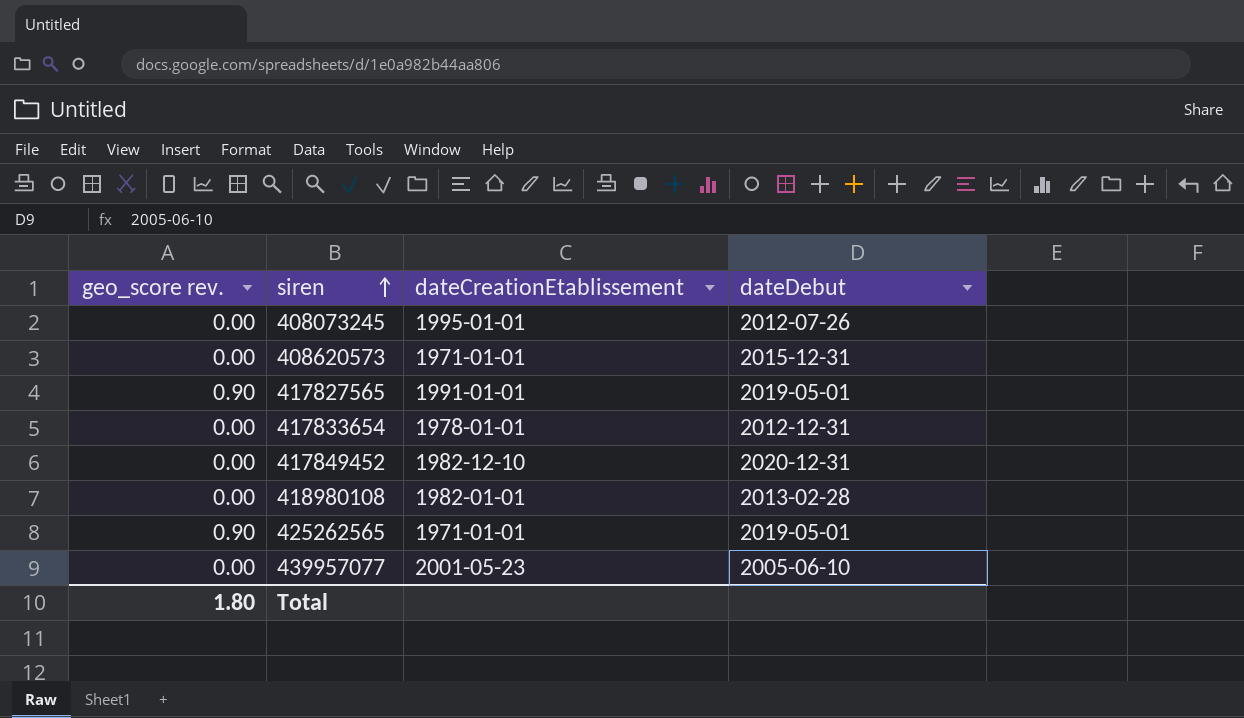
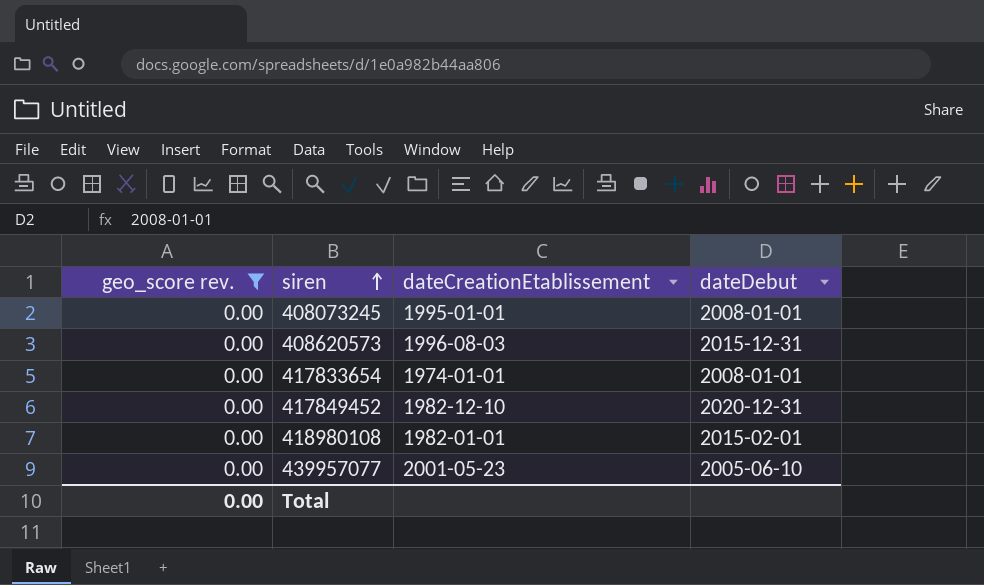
filter: none -> geo_score rev. = 0.00
408073245 | dateDebut: 2012-07-26 -> 2008-01-01
408620573 | dateCreationEtablissement: 1971-01-01 -> 1996-08-03
417833654 | dateCreationEtablissement: 1978-01-01 -> 1974-01-01
417833654 | dateDebut: 2012-12-31 -> 2008-01-01
418980108 | dateDebut: 2013-02-28 -> 2015-02-01
Total | geo_score rev.: 1.80 -> 0.00

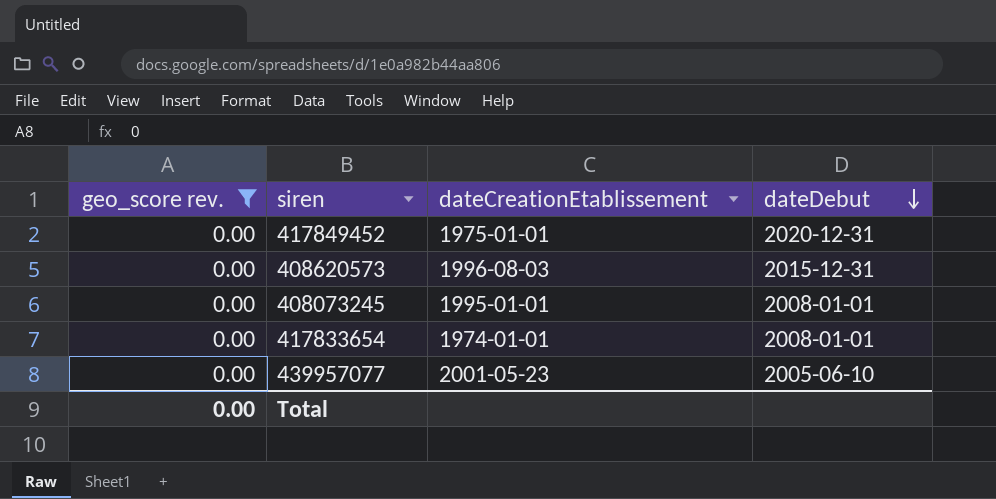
row order: siren ascending -> dateDebut descending
row 418980108: 0.00 | 1982-01-01 | 2015-02-01 -> none
417849452 | dateCreationEtablissement: 1982-12-10 -> 1975-01-01

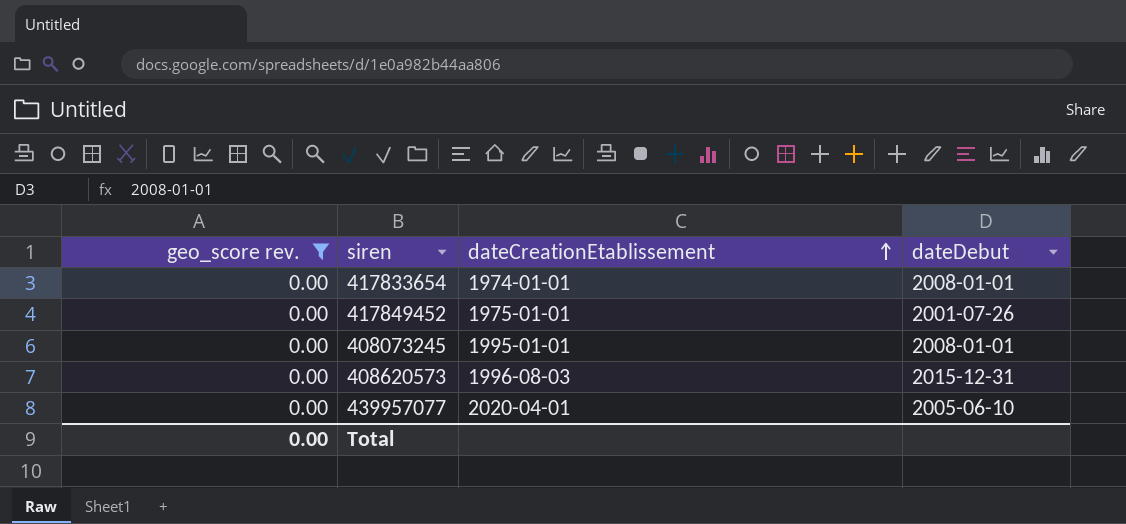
row order: dateDebut descending -> dateCreationEtablissement ascending
417849452 | dateDebut: 2020-12-31 -> 2001-07-26
439957077 | dateCreationEtablissement: 2001-05-23 -> 2020-04-01

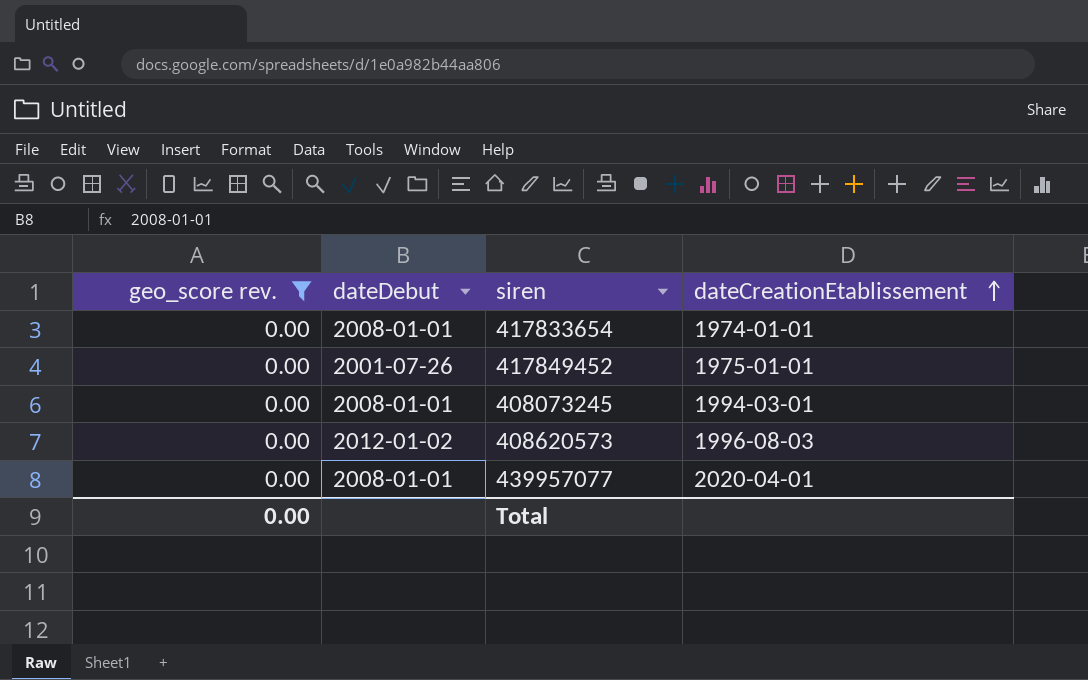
column dateDebut | position: 4 -> 2
408073245 | dateCreationEtablissement: 1995-01-01 -> 1994-03-01
408620573 | dateDebut: 2015-12-31 -> 2012-01-02
439957077 | dateDebut: 2005-06-10 -> 2008-01-01

